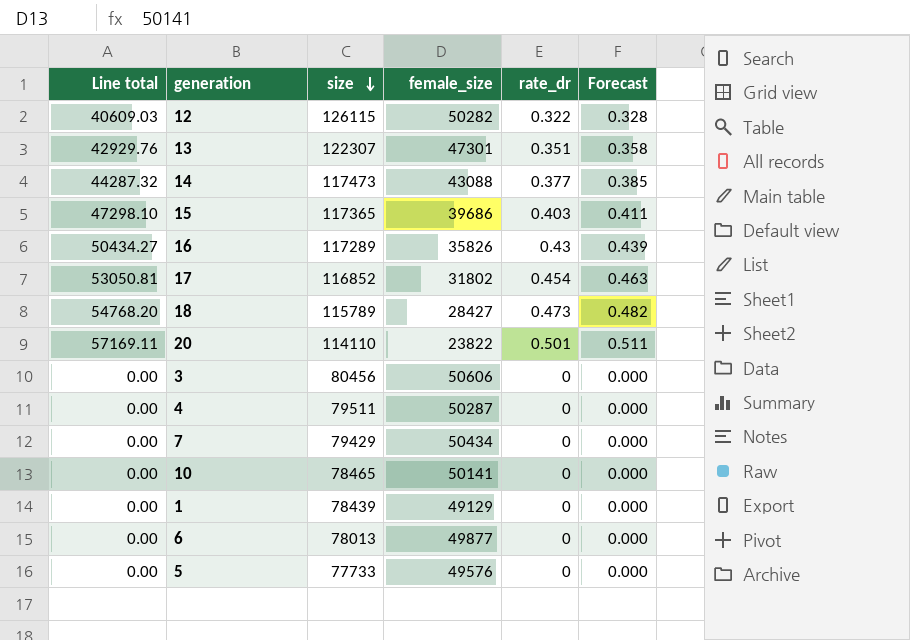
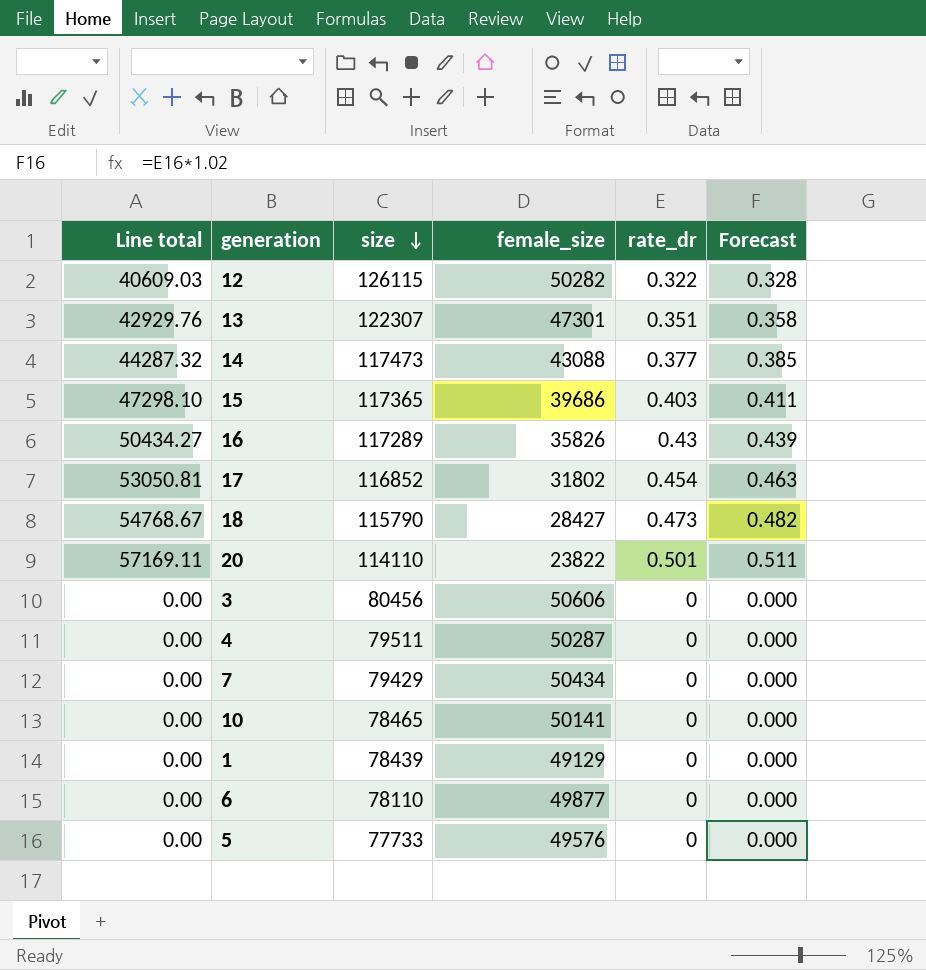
18 | Line total: 54768.20 -> 54768.67
18 | size: 115789 -> 115790
6 | size: 78013 -> 78110

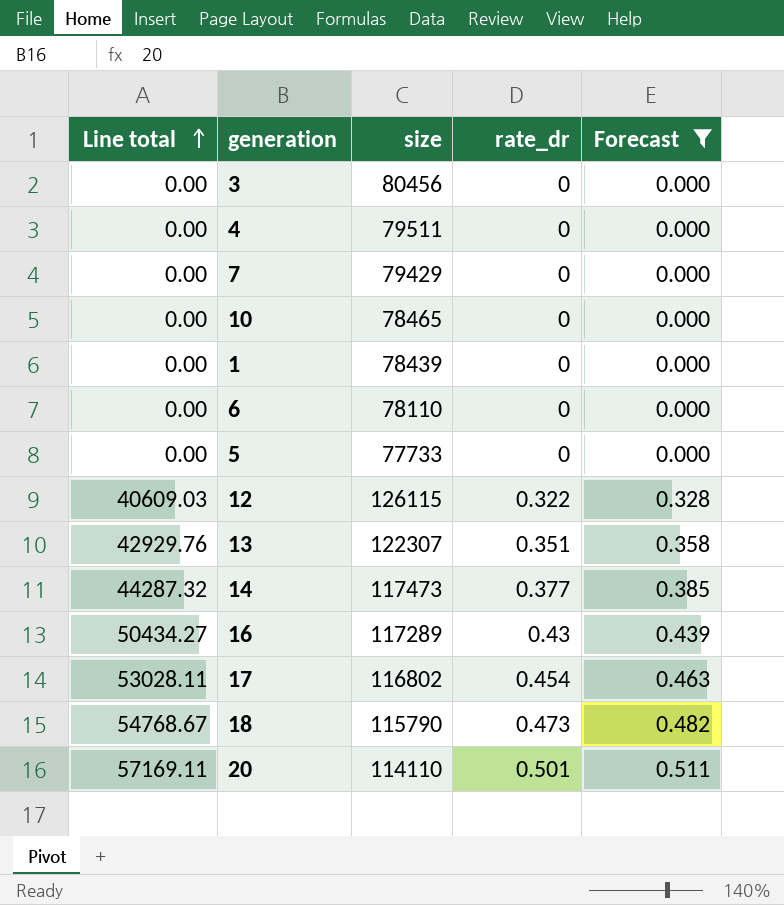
filter: none -> Forecast != 0.411
row order: size descending -> Line total ascending
column female_size | position: 4 -> none
17 | Line total: 53050.81 -> 53028.11
17 | size: 116852 -> 116802

